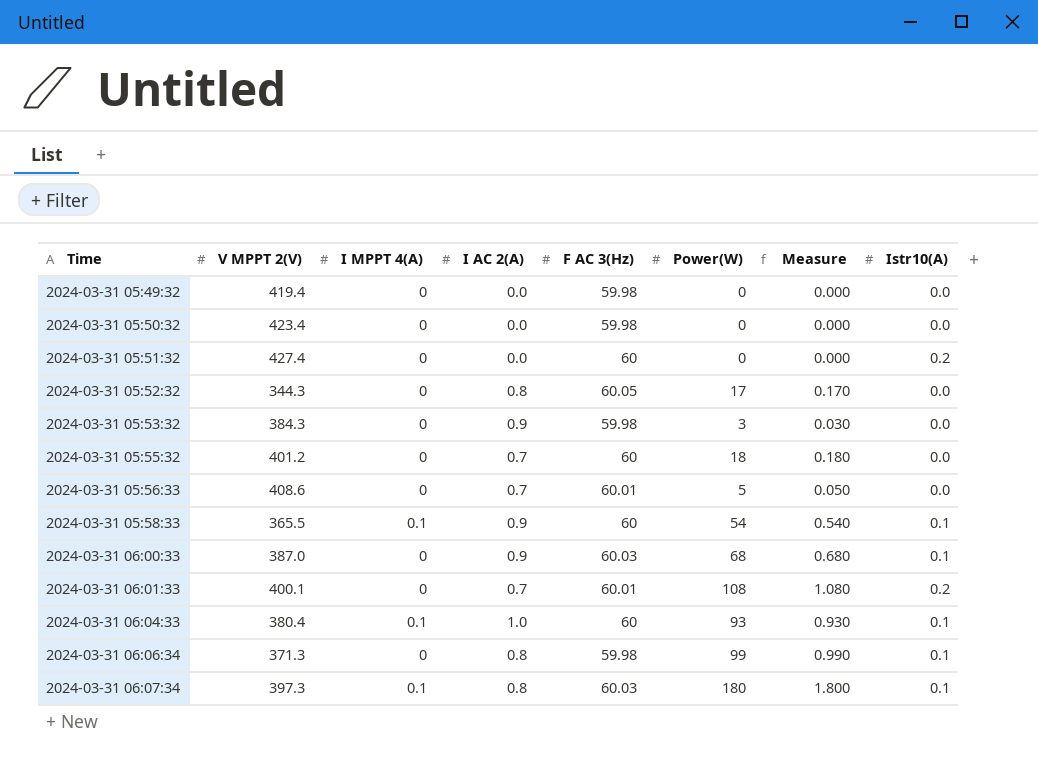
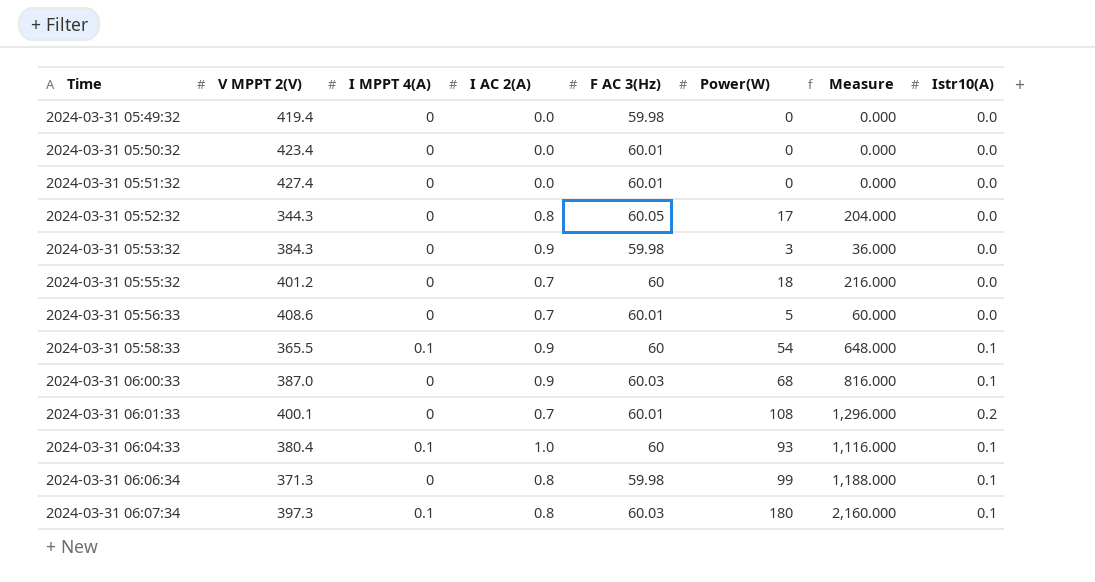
column Measure | formula: [Power(W)] * 0.01 -> [Power(W)] * 12
2024-03-31 05:50:32 | F AC 3(Hz): 59.98 -> 60.01
2024-03-31 05:51:32 | F AC 3(Hz): 60 -> 60.01
2024-03-31 05:51:32 | Istr10(A): 0.2 -> 0.0

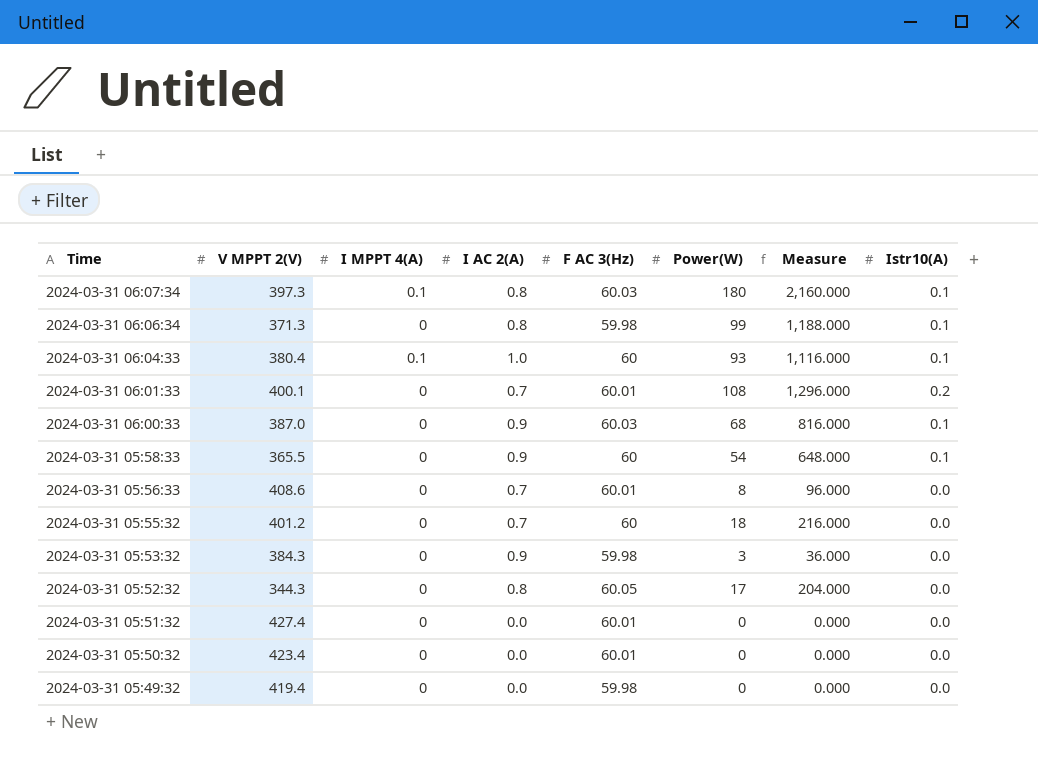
row order: Time ascending -> Time descending
2024-03-31 05:58:33 | I MPPT 4(A): 0.1 -> 0
2024-03-31 05:56:33 | Power(W): 5 -> 8
2024-03-31 05:56:33 | Measure: 60.000 -> 96.000

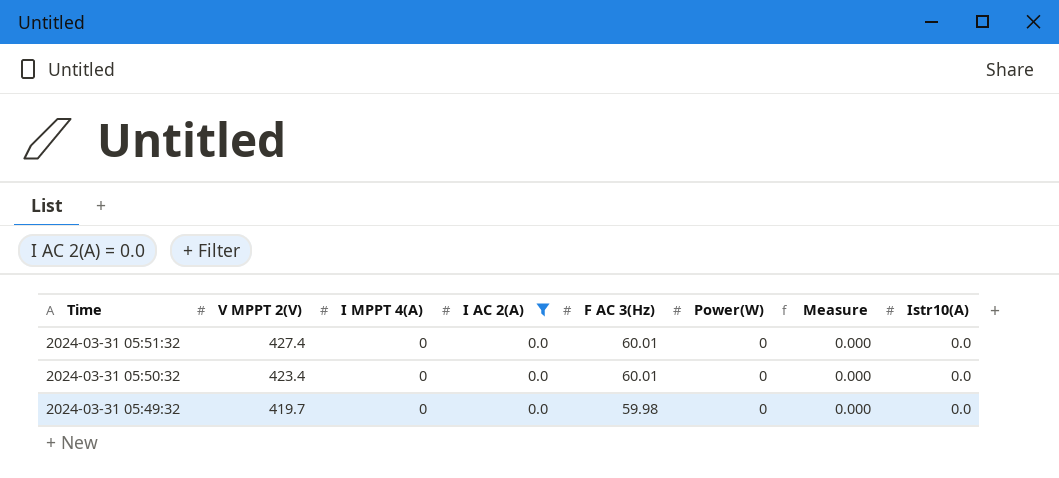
filter: none -> I AC 2(A) = 0.0
2024-03-31 05:49:32 | V MPPT 2(V): 419.4 -> 419.7

